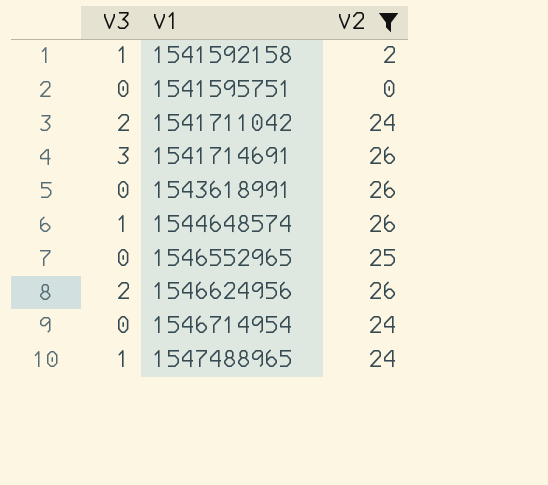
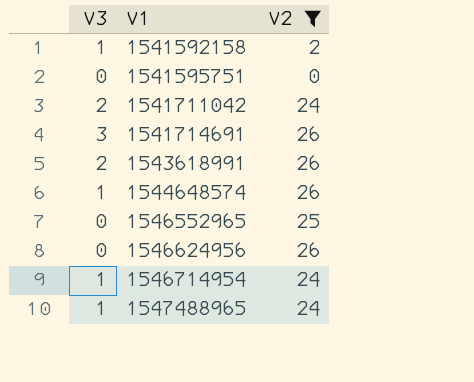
1543618991 | V3: 0 -> 2
1546624956 | V3: 2 -> 0
1546714954 | V3: 0 -> 1

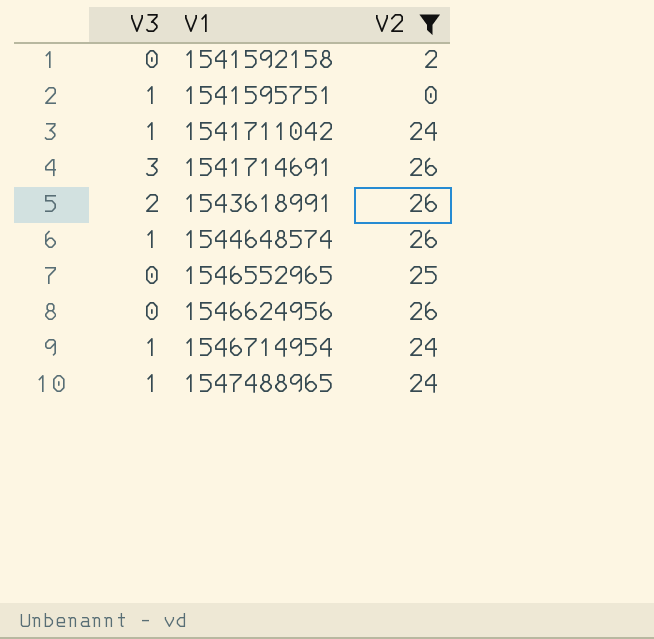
1541592158 | V3: 1 -> 0
1541595751 | V3: 0 -> 1
1541711042 | V3: 2 -> 1

